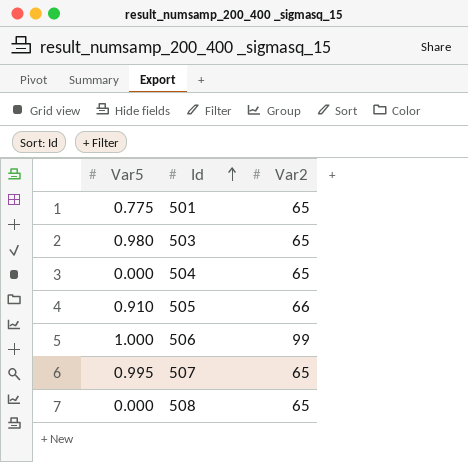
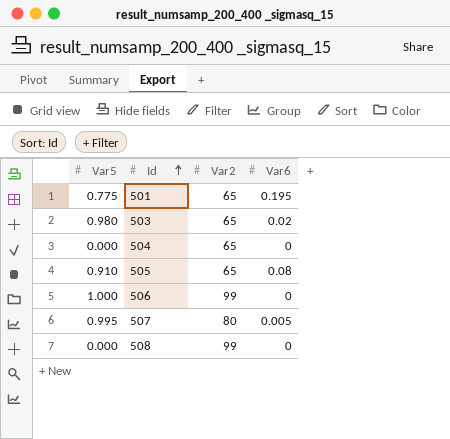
column Var6 | position: none -> 4
505 | Var2: 66 -> 65
507 | Var2: 65 -> 80
508 | Var2: 65 -> 99

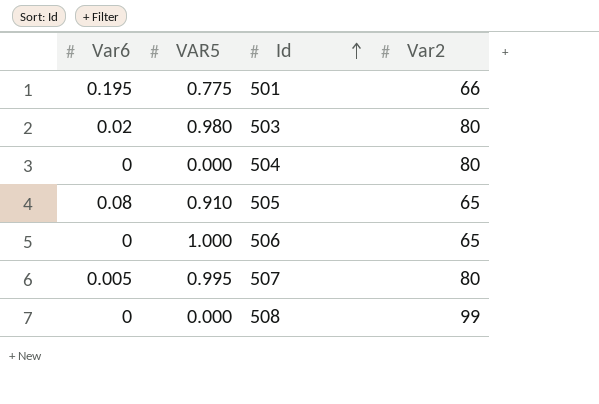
column Var6 | position: 4 -> 1
column name: Var5 -> VAR5
501 | Var2: 65 -> 66
503 | Var2: 65 -> 80
504 | Var2: 65 -> 80
506 | Var2: 99 -> 65

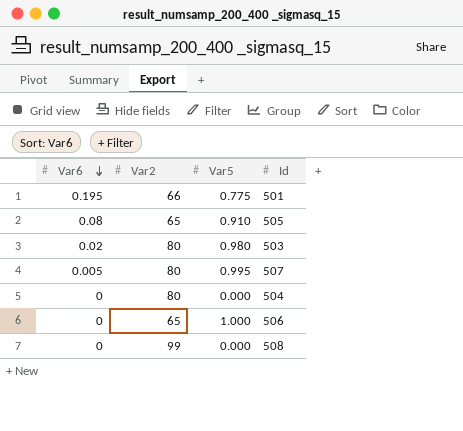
row order: Id ascending -> Var6 descending
column Var2 | position: 4 -> 2
column name: VAR5 -> Var5

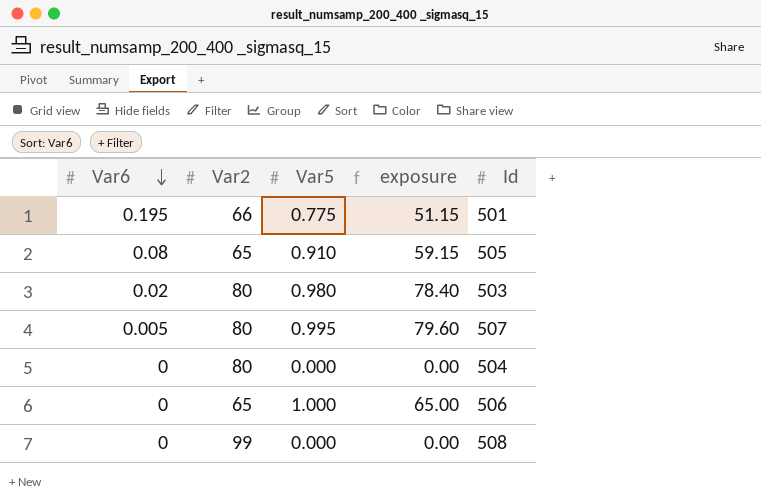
column exposure | formula: none -> [Var2] * [Var5]

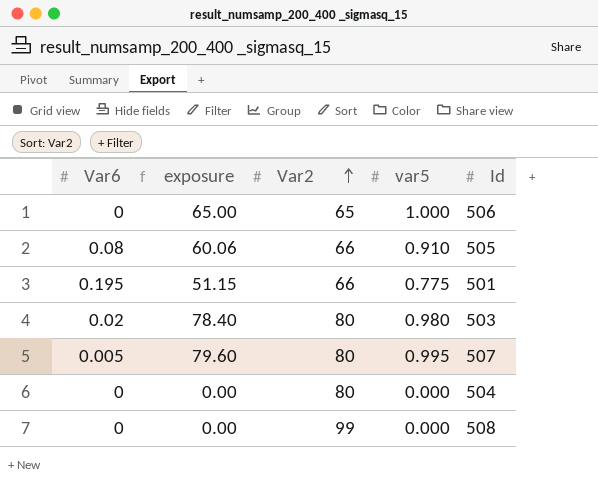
row order: Var6 descending -> Var2 ascending
column exposure | position: 4 -> 2
column name: Var5 -> var5
505 | exposure: 59.15 -> 60.06
505 | Var2: 65 -> 66

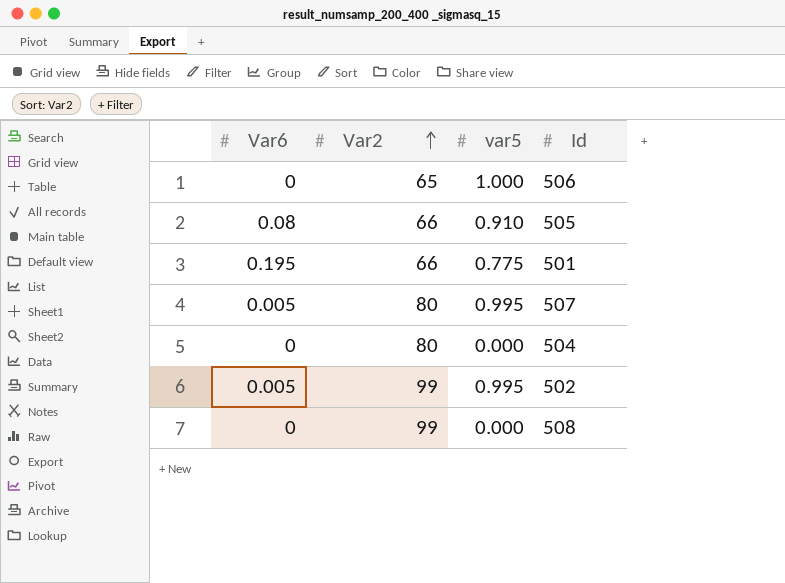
column exposure | formula: [Var2] * [var5] -> none
row 503: 0.02 | 78.40 | 80 | 0.980 -> none
row 502: none -> 0.005 | 99 | 0.995

